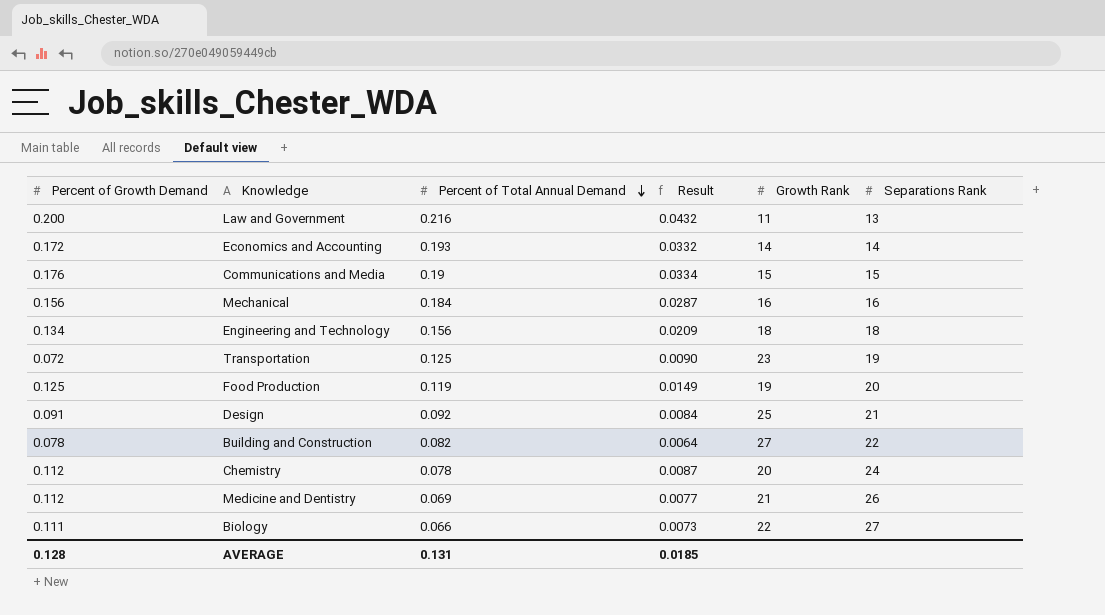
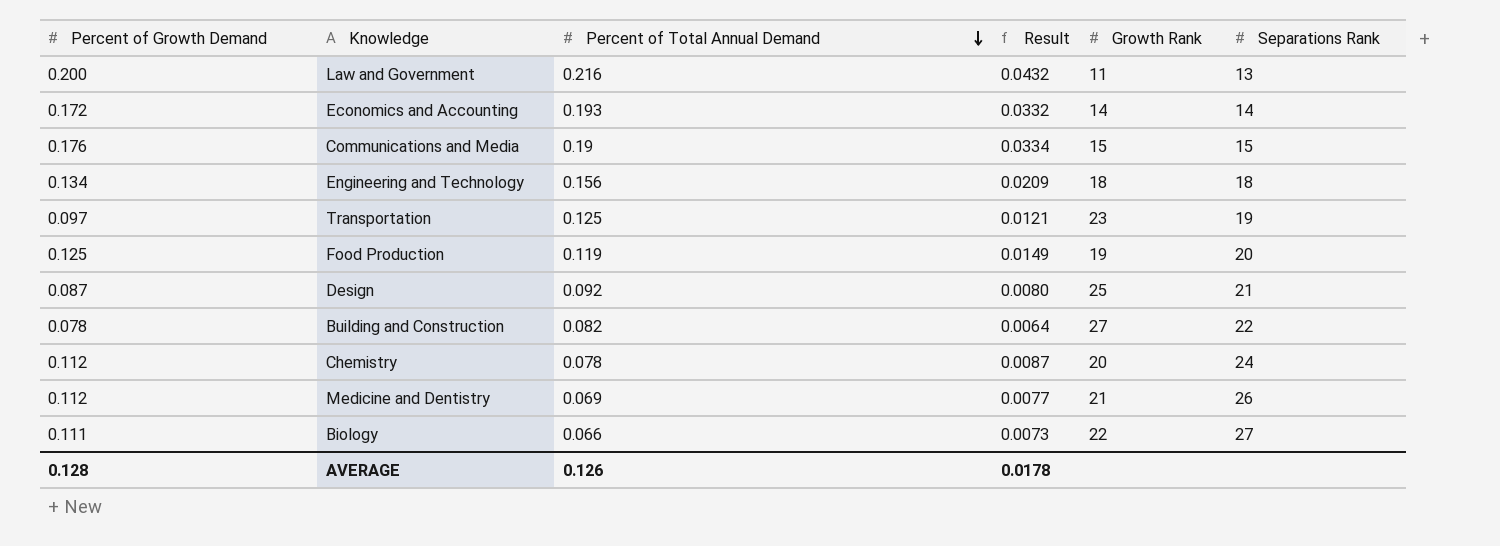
row Mechanical: 0.156 | 0.184 | 0.0287 | 16 | 16 -> none
Transportation | Percent of Growth Demand: 0.072 -> 0.097
Transportation | Result: 0.0090 -> 0.0121
Design | Percent of Growth Demand: 0.091 -> 0.087
Design | Result: 0.0084 -> 0.0080
AVERAGE | Percent of Total Annual Demand: 0.131 -> 0.126
AVERAGE | Result: 0.0185 -> 0.0178

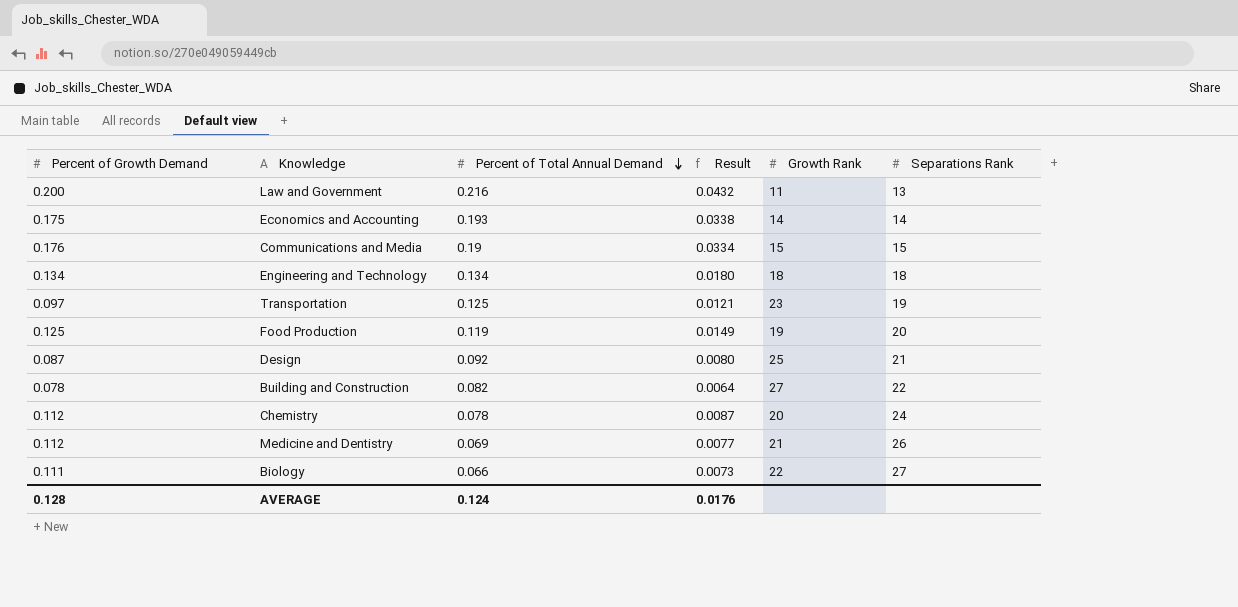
Economics and Accounting | Percent of Growth Demand: 0.172 -> 0.175
Economics and Accounting | Result: 0.0332 -> 0.0338
Engineering and Technology | Percent of Total Annual Demand: 0.156 -> 0.134
Engineering and Technology | Result: 0.0209 -> 0.0180
AVERAGE | Percent of Total Annual Demand: 0.126 -> 0.124
AVERAGE | Result: 0.0178 -> 0.0176

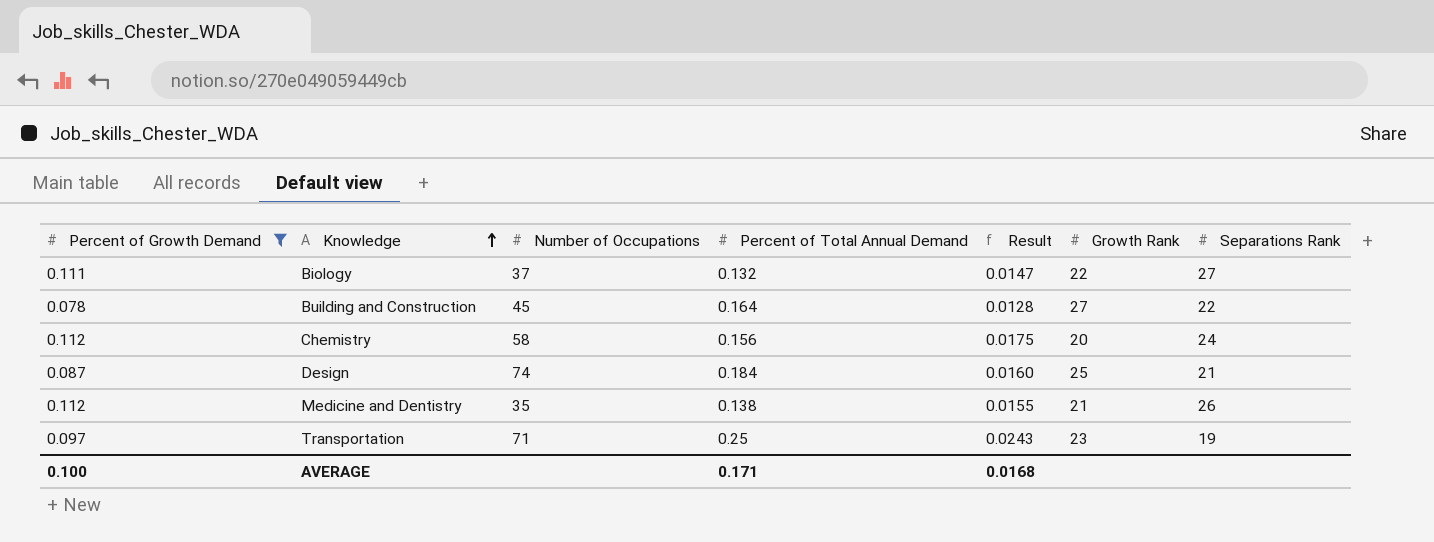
filter: none -> Percent of Growth Demand <= 0.112
row order: Percent of Total Annual Demand descending -> Knowledge ascending
column Number of Occupations | position: none -> 3
Biology | Percent of Total Annual Demand: 0.066 -> 0.132
Biology | Result: 0.0073 -> 0.0147
Building and Construction | Percent of Total Annual Demand: 0.082 -> 0.164
Building and Construction | Result: 0.0064 -> 0.0128
Chemistry | Percent of Total Annual Demand: 0.078 -> 0.156
Chemistry | Result: 0.0087 -> 0.0175
Design | Percent of Total Annual Demand: 0.092 -> 0.184
Design | Result: 0.0080 -> 0.0160
Medicine and Dentistry | Percent of Total Annual Demand: 0.069 -> 0.138
Medicine and Dentistry | Result: 0.0077 -> 0.0155
Transportation | Percent of Total Annual Demand: 0.125 -> 0.25
Transportation | Result: 0.0121 -> 0.0243
AVERAGE | Percent of Growth Demand: 0.128 -> 0.100
AVERAGE | Percent of Total Annual Demand: 0.124 -> 0.171
AVERAGE | Result: 0.0176 -> 0.0168

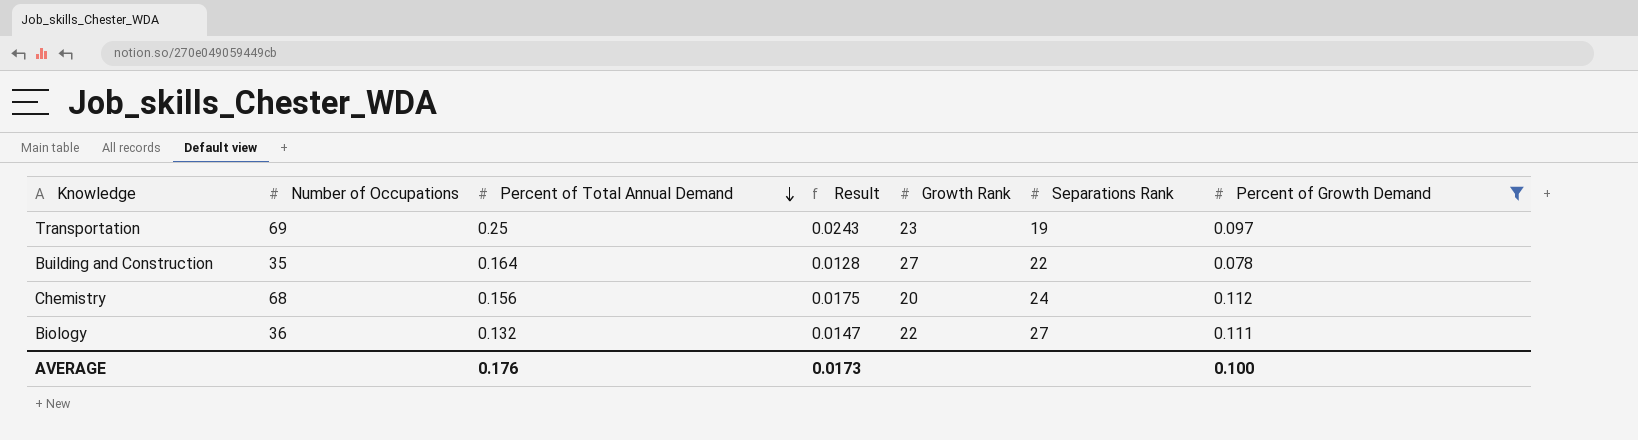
row order: Knowledge ascending -> Percent of Total Annual Demand descending
column Percent of Growth Demand | position: 1 -> 7
row Design: 0.087 | 74 | 0.184 | 0.0160 | 25 | 21 -> none
row Medicine and Dentistry: 0.112 | 35 | 0.138 | 0.0155 | 21 | 26 -> none
Transportation | Number of Occupations: 71 -> 69
Building and Construction | Number of Occupations: 45 -> 35
Chemistry | Number of Occupations: 58 -> 68
Biology | Number of Occupations: 37 -> 36
AVERAGE | Percent of Total Annual Demand: 0.171 -> 0.176
AVERAGE | Result: 0.0168 -> 0.0173

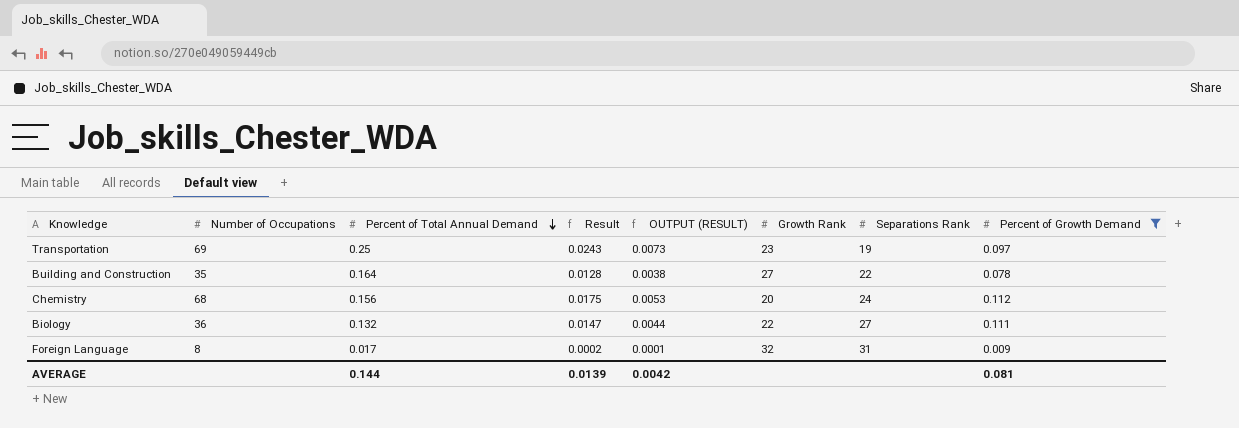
column OUTPUT (RESULT) | formula: none -> [Result] * 0.3
row Foreign Language: none -> 8 | 0.017 | 0.0002 | 0.0001 | 32 | 31 | 0.009
AVERAGE | Percent of Total Annual Demand: 0.176 -> 0.144
AVERAGE | Result: 0.0173 -> 0.0139
AVERAGE | Percent of Growth Demand: 0.100 -> 0.081

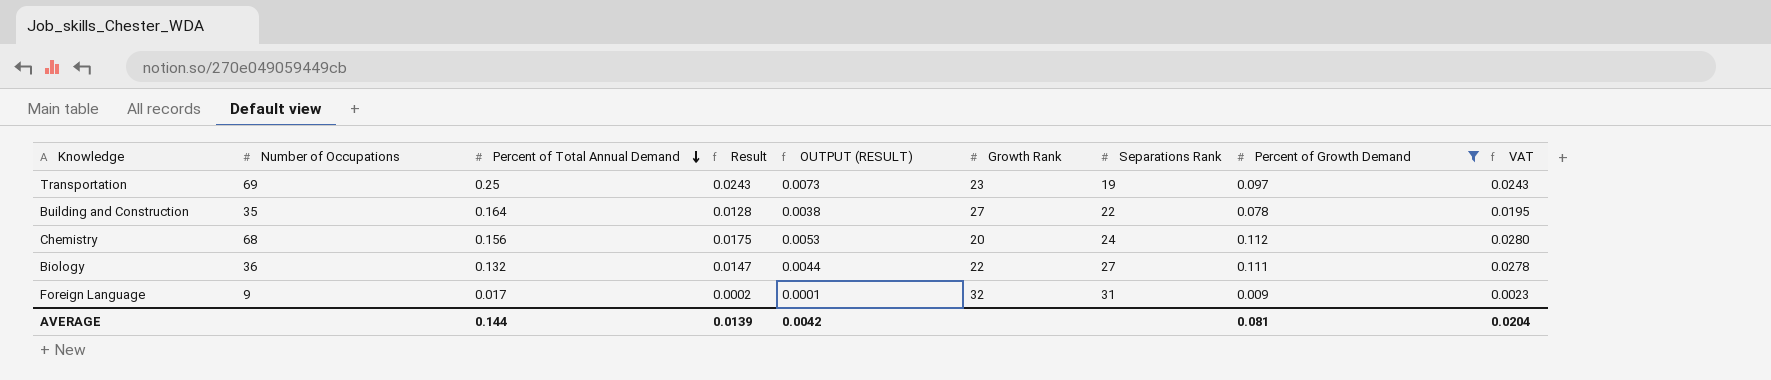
column VAT | formula: none -> [Percent of Growth Demand] * 0.25
Foreign Language | Number of Occupations: 8 -> 9

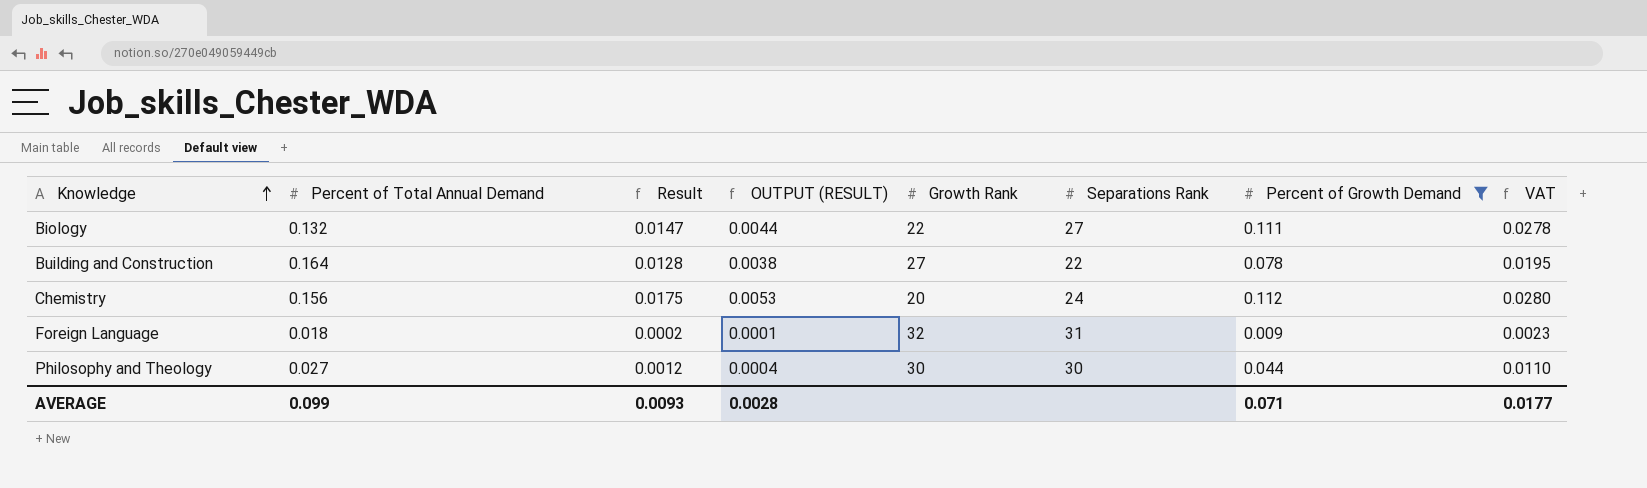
row order: Percent of Total Annual Demand descending -> Knowledge ascending
column Number of Occupations | position: 2 -> none
row Transportation: 69 | 0.25 | 0.0243 | 0.0073 | 23 | 19 | 0.097 | 0.0243 -> none
Foreign Language | Percent of Total Annual Demand: 0.017 -> 0.018
row Philosophy and Theology: none -> 0.027 | 0.0012 | 0.0004 | 30 | 30 | 0.044 | 0.0110
AVERAGE | Percent of Total Annual Demand: 0.144 -> 0.099
AVERAGE | Result: 0.0139 -> 0.0093
AVERAGE | OUTPUT (RESULT): 0.0042 -> 0.0028
AVERAGE | Percent of Growth Demand: 0.081 -> 0.071
AVERAGE | VAT: 0.0204 -> 0.0177

